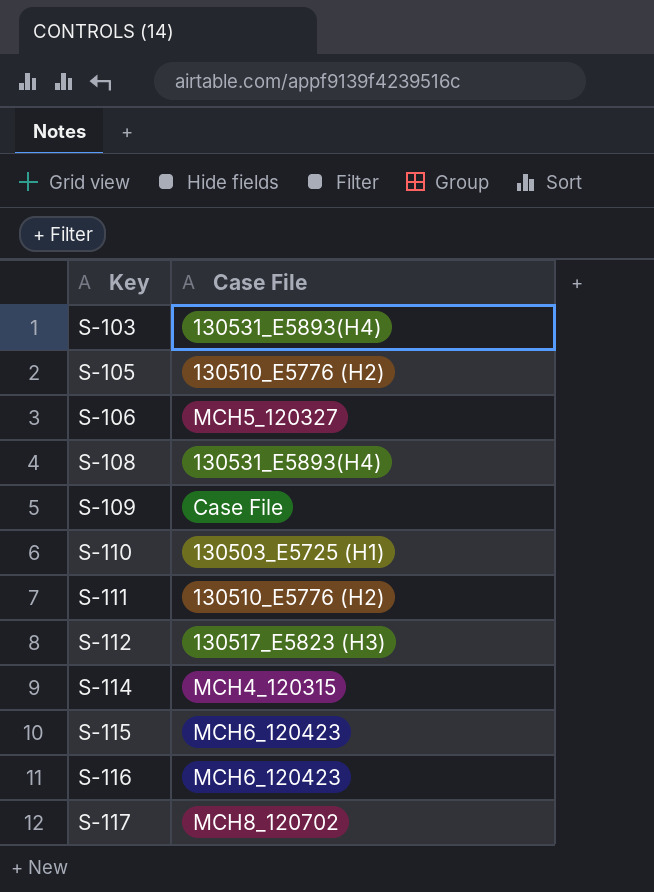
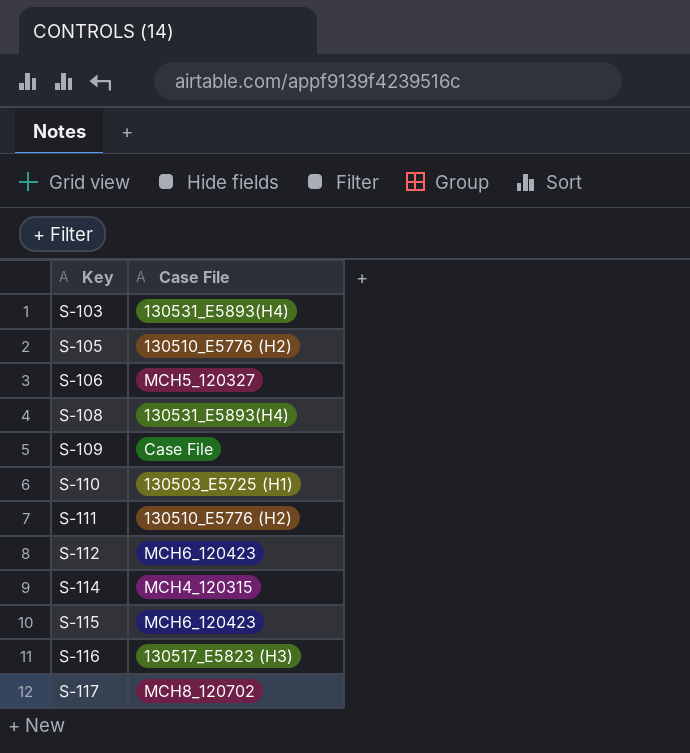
S-112 | Case File: 130517_E5823 (H3) -> MCH6_120423
S-116 | Case File: MCH6_120423 -> 130517_E5823 (H3)

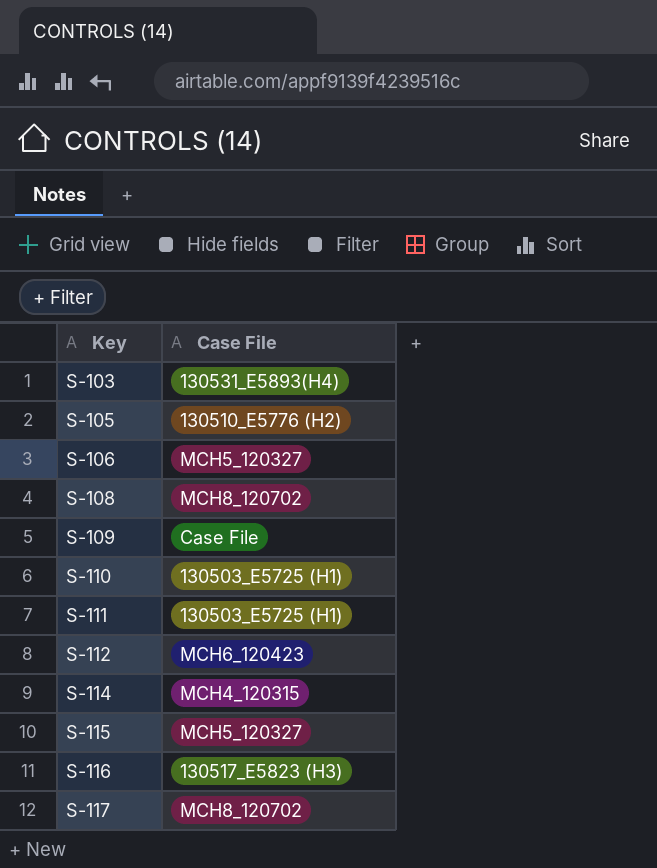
S-108 | Case File: 130531_E5893(H4) -> MCH8_120702
S-111 | Case File: 130510_E5776 (H2) -> 130503_E5725 (H1)
S-115 | Case File: MCH6_120423 -> MCH5_120327

